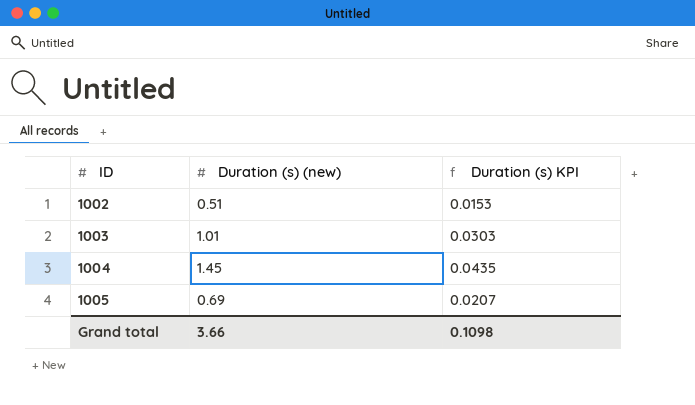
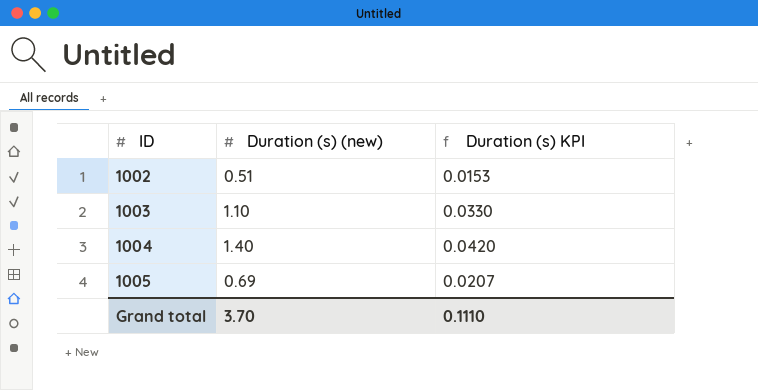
1003 | Duration (s) (new): 1.01 -> 1.10
1003 | Duration (s) KPI: 0.0303 -> 0.0330
1004 | Duration (s) (new): 1.45 -> 1.40
1004 | Duration (s) KPI: 0.0435 -> 0.0420
Grand total | Duration (s) (new): 3.66 -> 3.70
Grand total | Duration (s) KPI: 0.1098 -> 0.1110

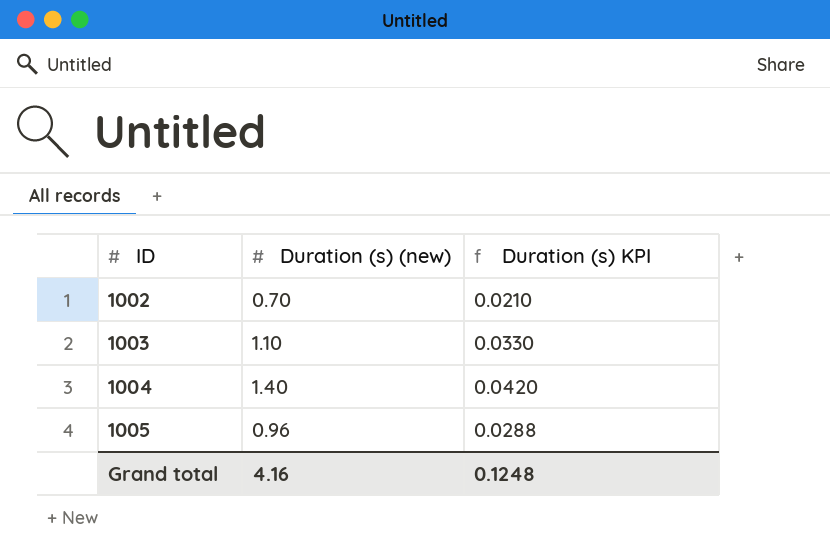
1002 | Duration (s) (new): 0.51 -> 0.70
1002 | Duration (s) KPI: 0.0153 -> 0.0210
1005 | Duration (s) (new): 0.69 -> 0.96
1005 | Duration (s) KPI: 0.0207 -> 0.0288
Grand total | Duration (s) (new): 3.70 -> 4.16
Grand total | Duration (s) KPI: 0.1110 -> 0.1248

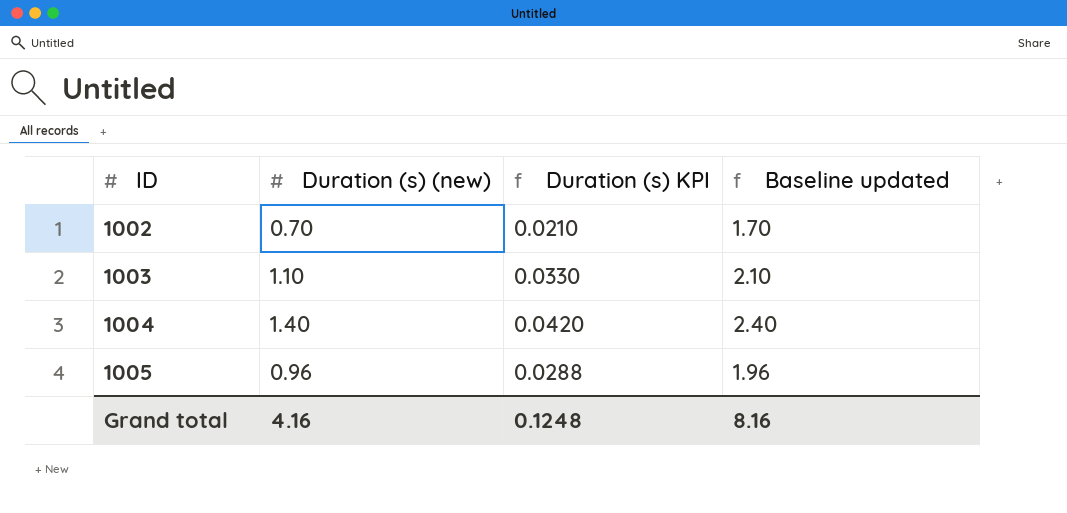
column Baseline updated | formula: none -> [Duration (s) (new)] + 1

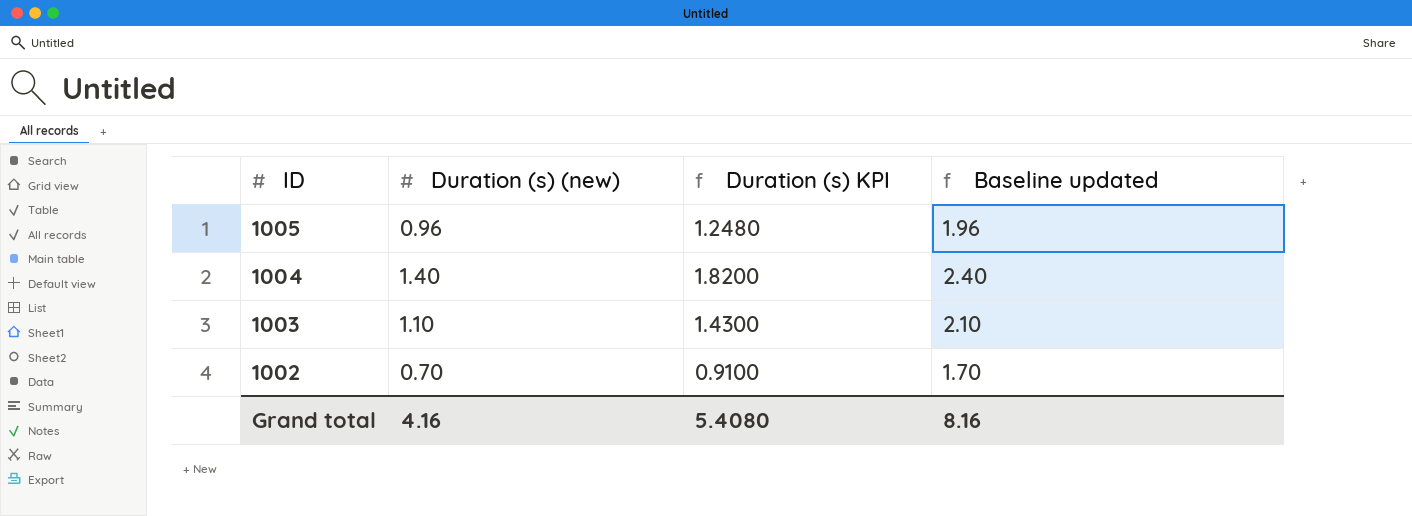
row order: ID ascending -> ID descending
column Duration (s) KPI | formula: [Duration (s) (new)] * 0.03 -> [Duration (s) (new)] * 1.3
Grand total | Duration (s) KPI: 0.1248 -> 5.4080

